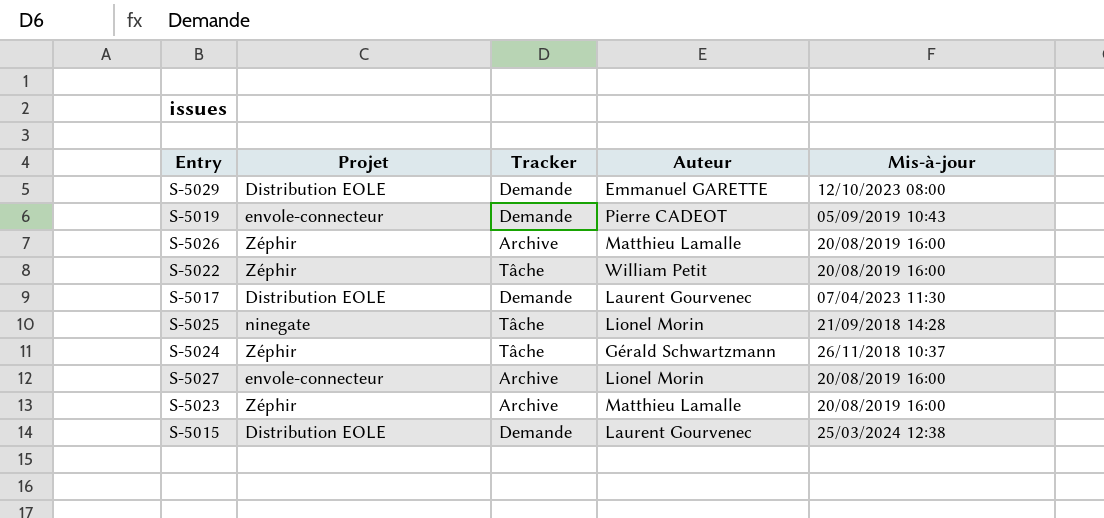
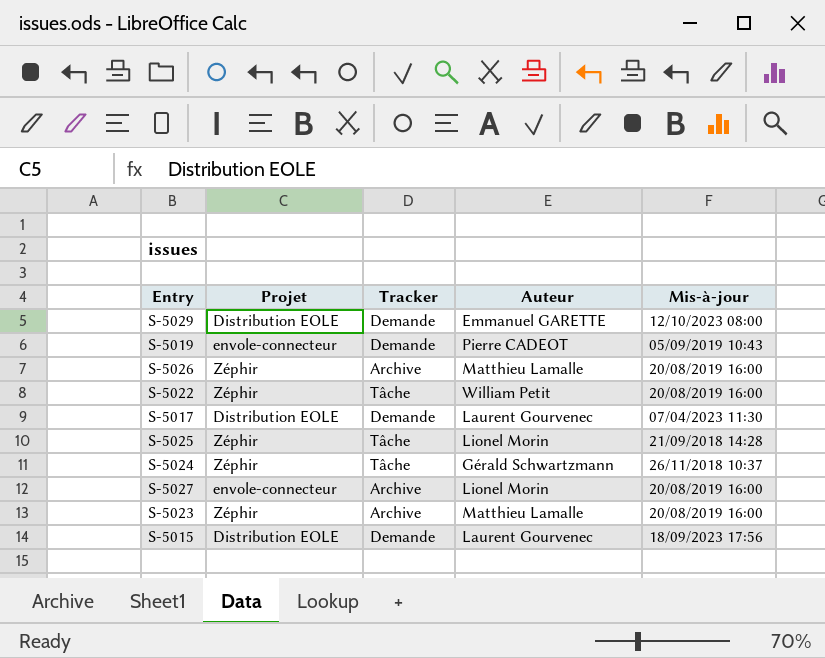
S-5025 | Projet: ninegate -> Zéphir
S-5015 | Mis-à-jour: 25/03/2024 12:38 -> 18/09/2023 17:56

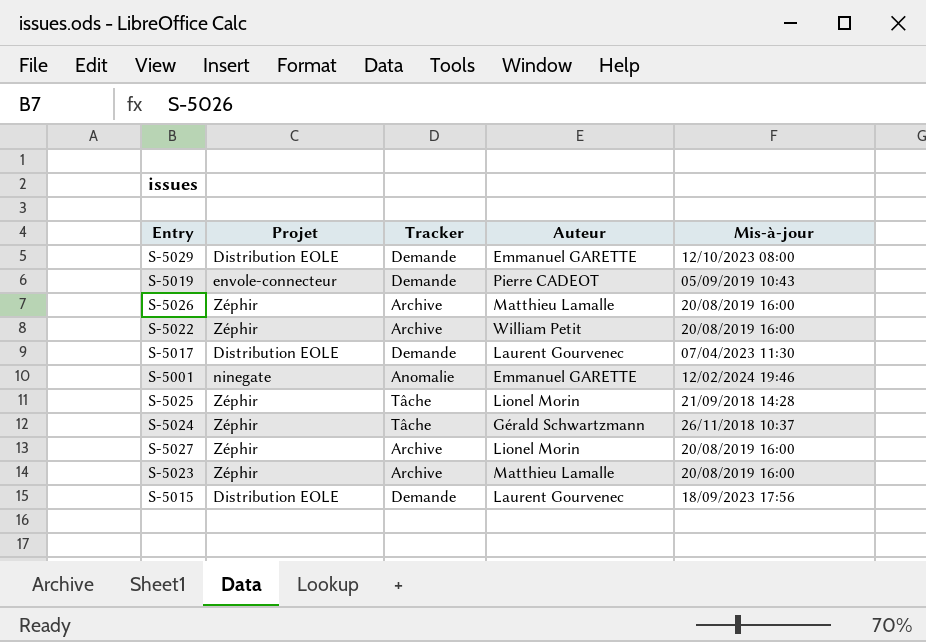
S-5022 | Tracker: Tâche -> Archive
row S-5001: none -> ninegate | Anomalie | Emmanuel GARETTE | 12/02/2024 19:46
S-5027 | Projet: envole-connecteur -> Zéphir

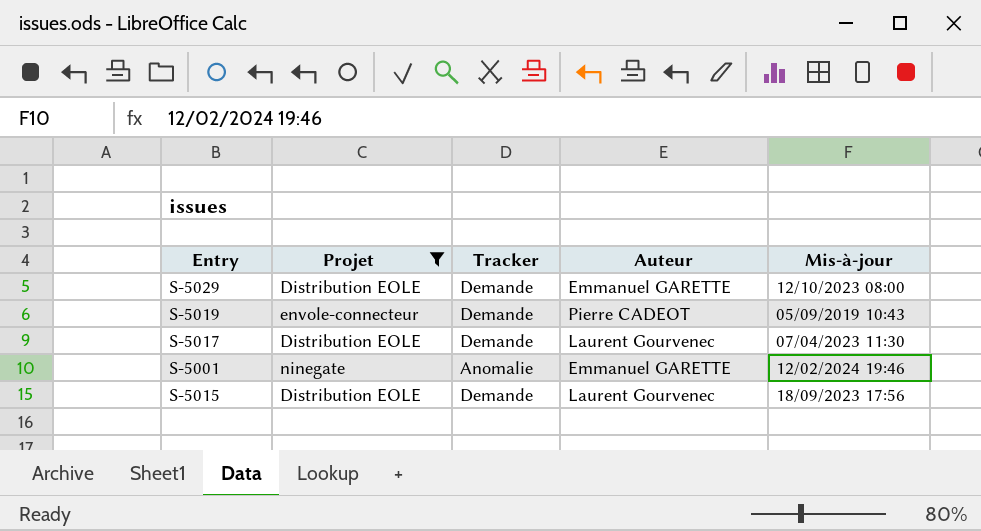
filter: none -> Projet != Zéphir

